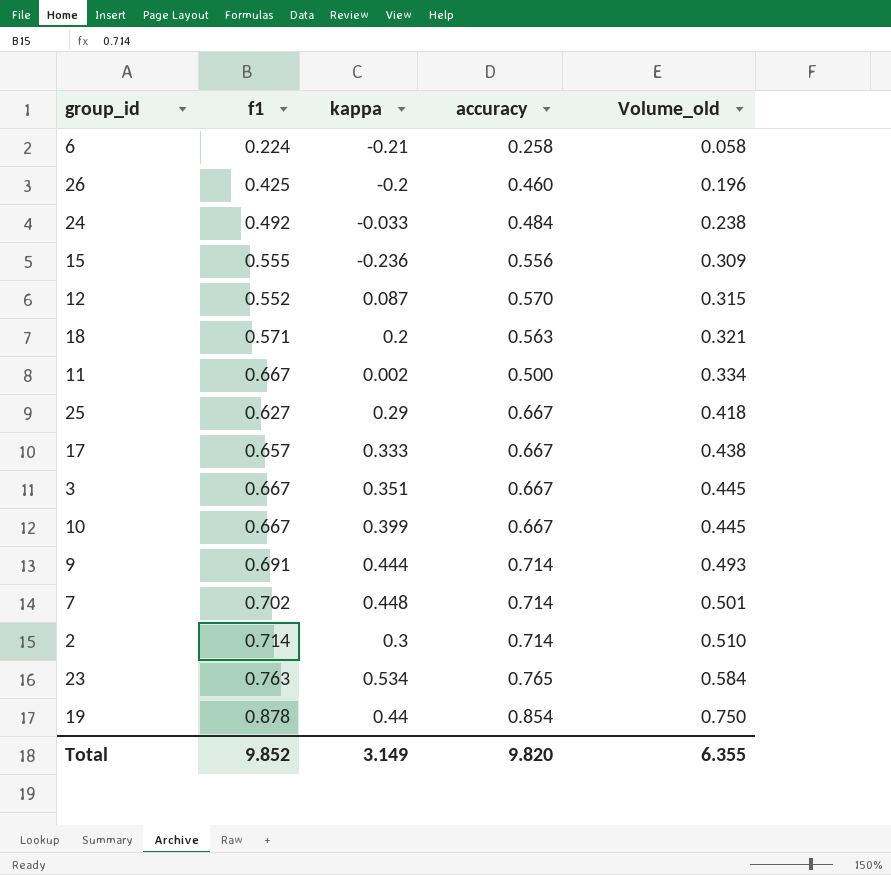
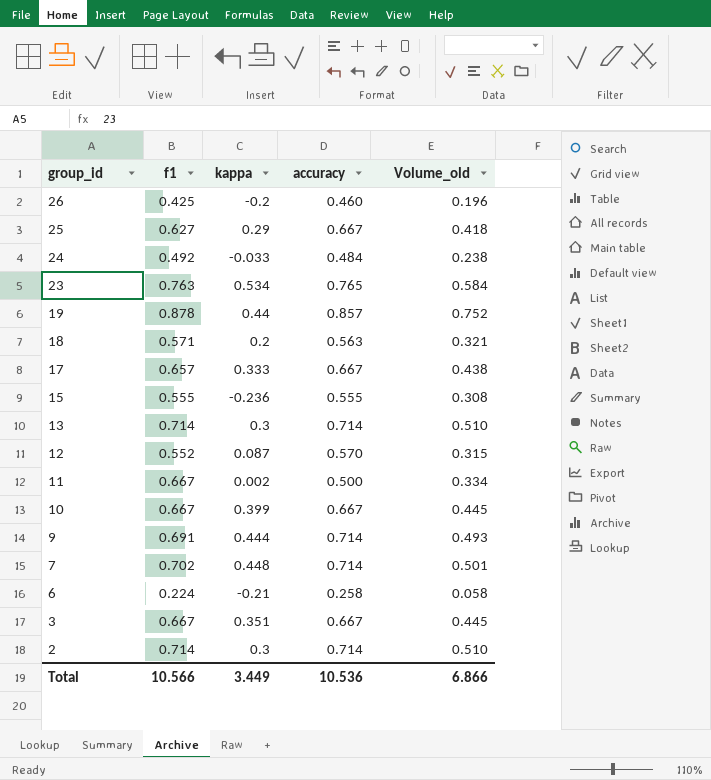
row order: Volume_old ascending -> group_id descending
19 | accuracy: 0.854 -> 0.857
19 | Volume_old: 0.750 -> 0.752
15 | accuracy: 0.556 -> 0.555
15 | Volume_old: 0.309 -> 0.308
row 13: none -> 0.714 | 0.3 | 0.714 | 0.510
Total | f1: 9.852 -> 10.566
Total | kappa: 3.149 -> 3.449
Total | accuracy: 9.820 -> 10.536
Total | Volume_old: 6.355 -> 6.866

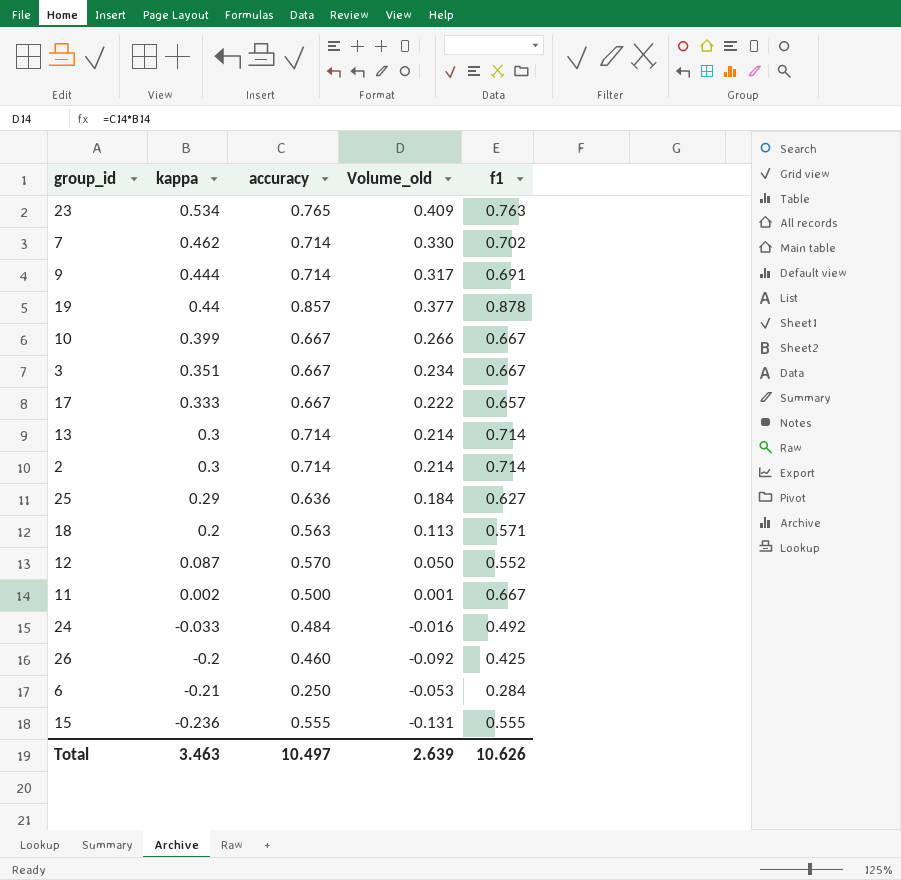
row order: group_id descending -> kappa descending
column Volume_old | formula: [f1] * [accuracy] -> [kappa] * [accuracy]
column f1 | position: 2 -> 5
7 | kappa: 0.448 -> 0.462
25 | accuracy: 0.667 -> 0.636
6 | accuracy: 0.258 -> 0.250
6 | f1: 0.224 -> 0.284
Total | kappa: 3.449 -> 3.463
Total | accuracy: 10.536 -> 10.497
Total | Volume_old: 6.866 -> 2.639
Total | f1: 10.566 -> 10.626

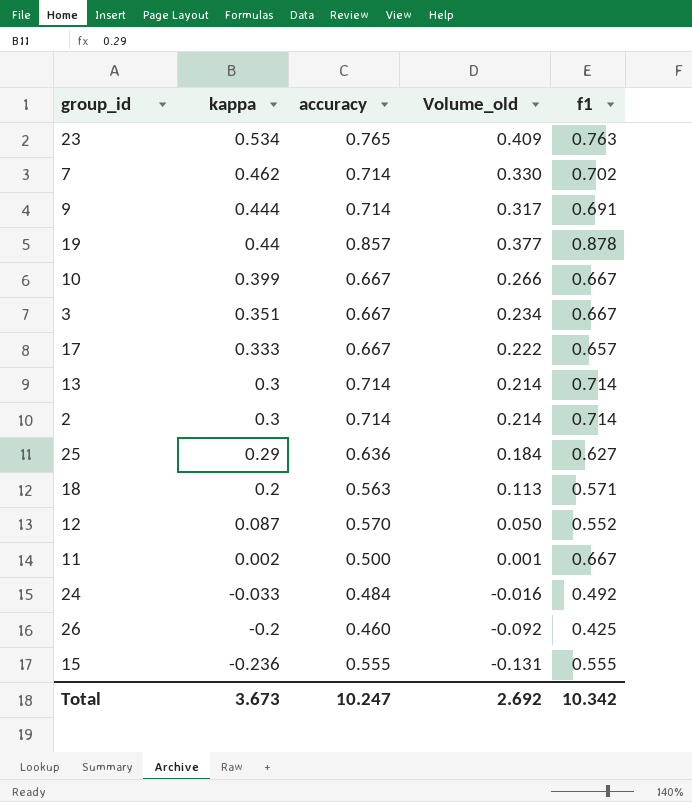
row 6: -0.21 | 0.250 | -0.053 | 0.284 -> none
Total | kappa: 3.463 -> 3.673
Total | accuracy: 10.497 -> 10.247
Total | Volume_old: 2.639 -> 2.692
Total | f1: 10.626 -> 10.342

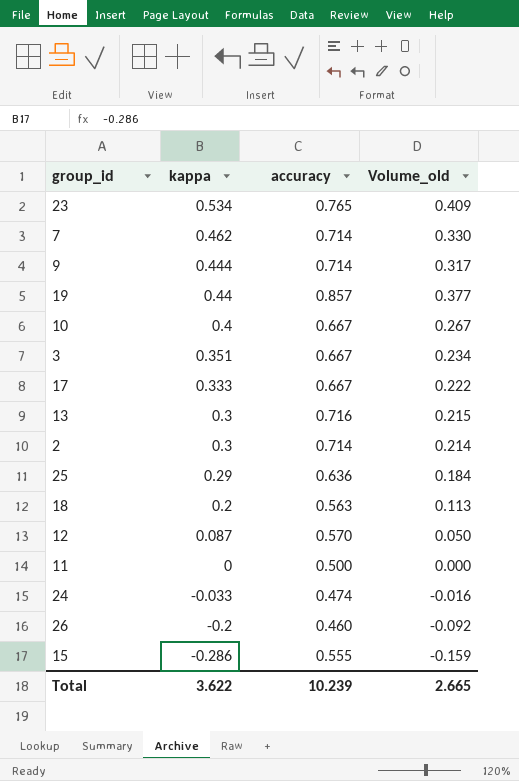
column f1 | position: 5 -> none
10 | kappa: 0.399 -> 0.4
10 | Volume_old: 0.266 -> 0.267
13 | accuracy: 0.714 -> 0.716
13 | Volume_old: 0.214 -> 0.215
11 | kappa: 0.002 -> 0
11 | Volume_old: 0.001 -> 0.000
24 | accuracy: 0.484 -> 0.474
15 | kappa: -0.236 -> -0.286
15 | Volume_old: -0.131 -> -0.159
Total | kappa: 3.673 -> 3.622
Total | accuracy: 10.247 -> 10.239
Total | Volume_old: 2.692 -> 2.665

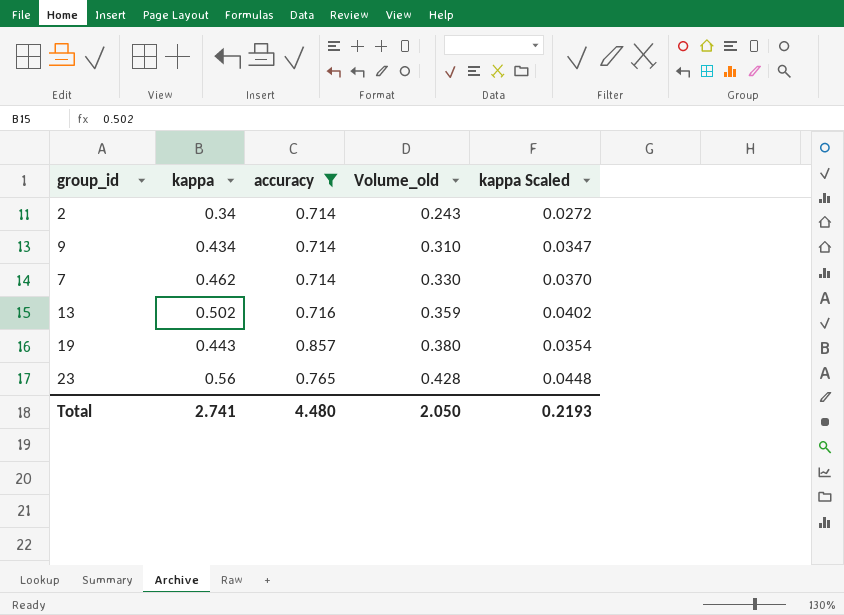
filter: none -> accuracy >= 0.714
row order: kappa descending -> Volume_old ascending
column kappa Scaled | formula: none -> [kappa] * 0.08
2 | kappa: 0.3 -> 0.34
2 | Volume_old: 0.214 -> 0.243
9 | kappa: 0.444 -> 0.434
9 | Volume_old: 0.317 -> 0.310
13 | kappa: 0.3 -> 0.502
13 | Volume_old: 0.215 -> 0.359
19 | kappa: 0.44 -> 0.443
19 | Volume_old: 0.377 -> 0.380
23 | kappa: 0.534 -> 0.56
23 | Volume_old: 0.409 -> 0.428
Total | kappa: 3.622 -> 2.741
Total | accuracy: 10.239 -> 4.480
Total | Volume_old: 2.665 -> 2.050

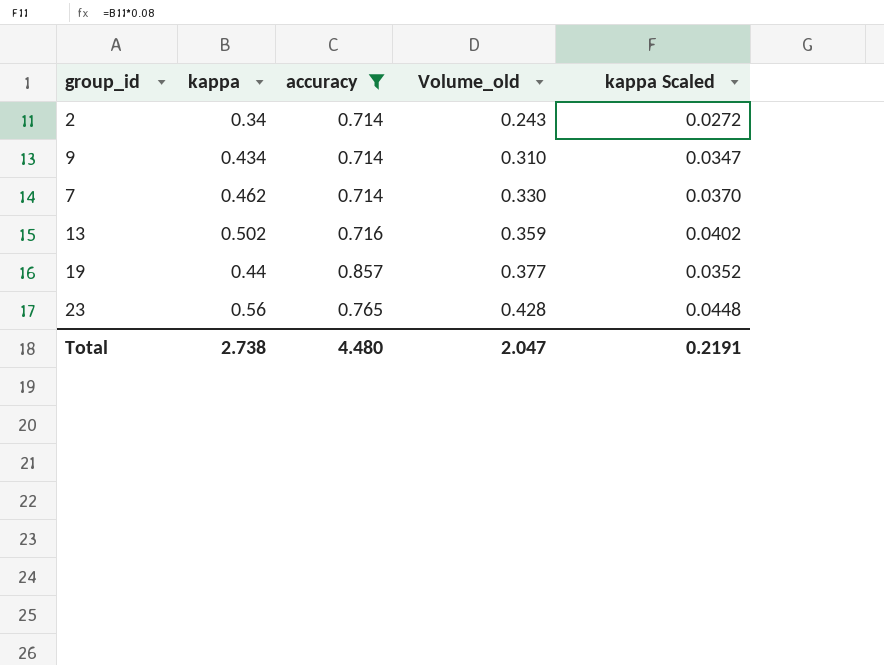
19 | kappa: 0.443 -> 0.44
19 | Volume_old: 0.380 -> 0.377
19 | kappa Scaled: 0.0354 -> 0.0352
Total | kappa: 2.741 -> 2.738
Total | Volume_old: 2.050 -> 2.047
Total | kappa Scaled: 0.2193 -> 0.2191

